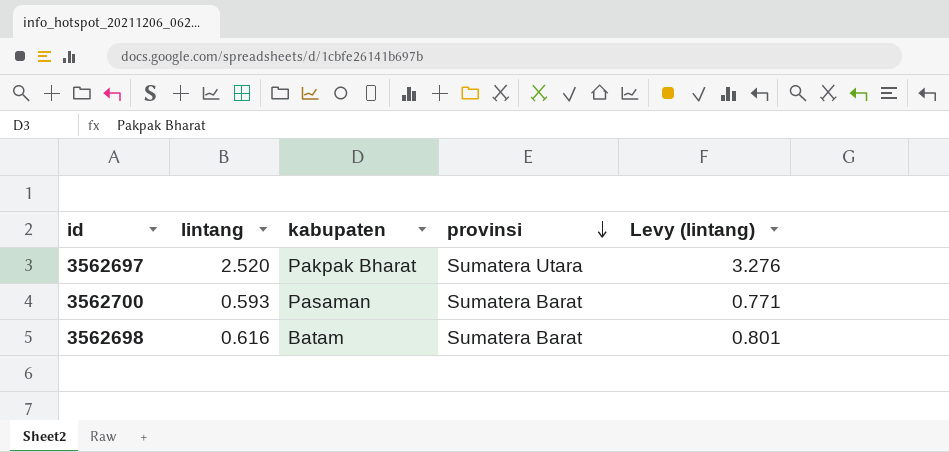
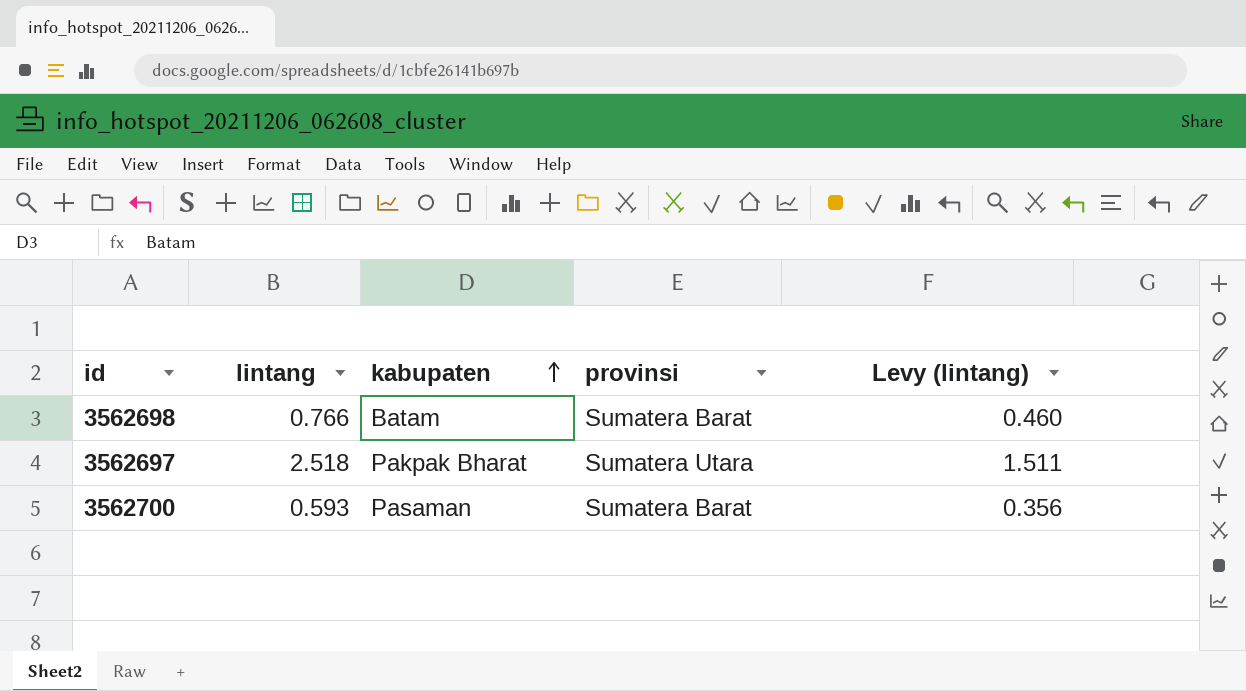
row order: provinsi descending -> kabupaten ascending
column Levy (lintang) | formula: [lintang] * 1.3 -> [lintang] * 0.6
3562698 | lintang: 0.616 -> 0.766
3562697 | lintang: 2.520 -> 2.518

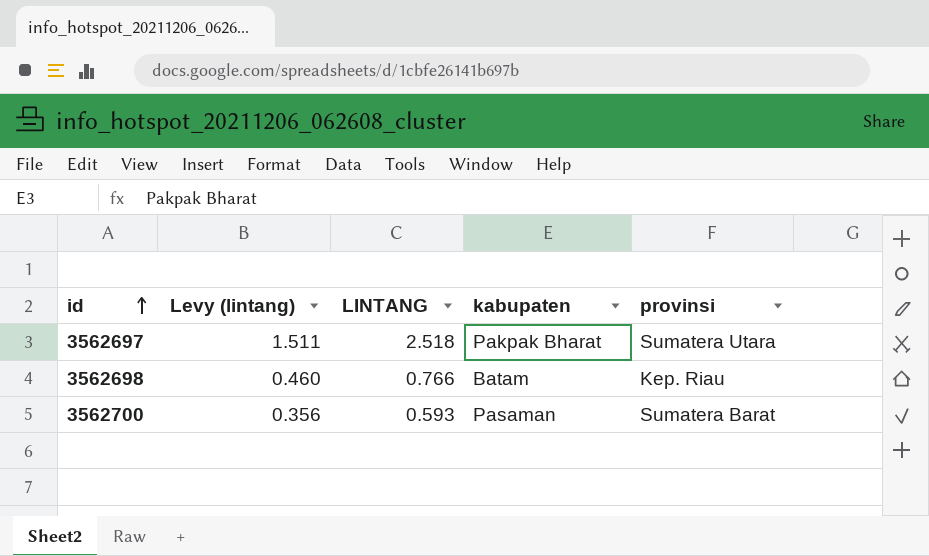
row order: kabupaten ascending -> id ascending
column Levy (lintang) | position: 5 -> 2
column name: lintang -> LINTANG
3562698 | provinsi: Sumatera Barat -> Kep. Riau

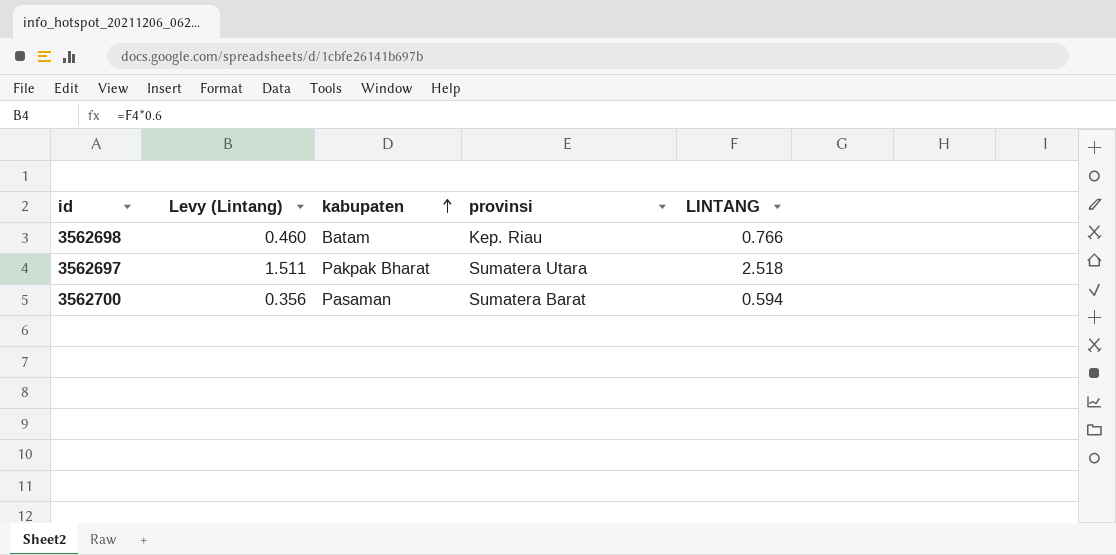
row order: id ascending -> kabupaten ascending
column name: Levy (lintang) -> Levy (Lintang)
column LINTANG | position: 3 -> 5
3562700 | LINTANG: 0.593 -> 0.594

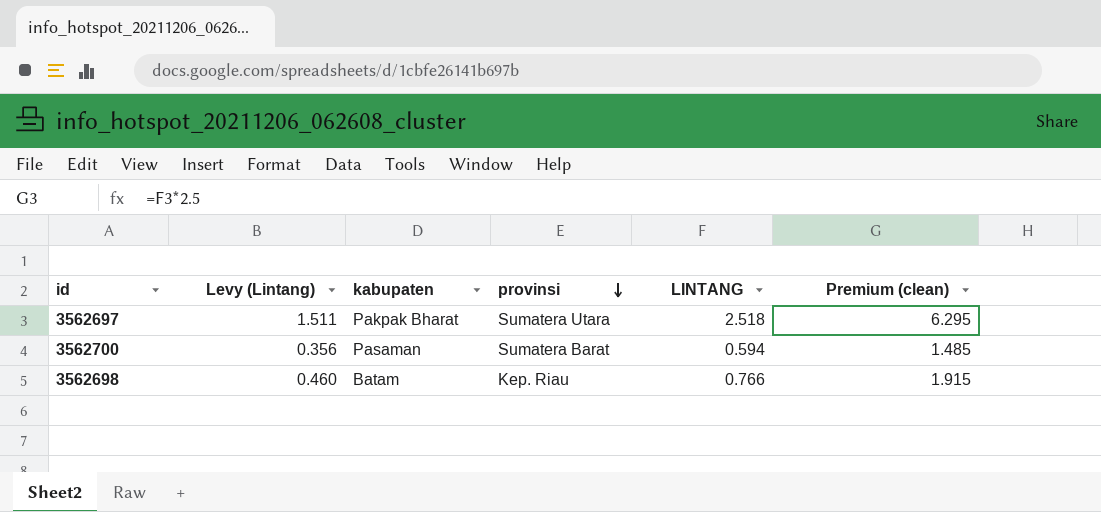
row order: kabupaten ascending -> provinsi descending
column Premium (clean) | formula: none -> [LINTANG] * 2.5

